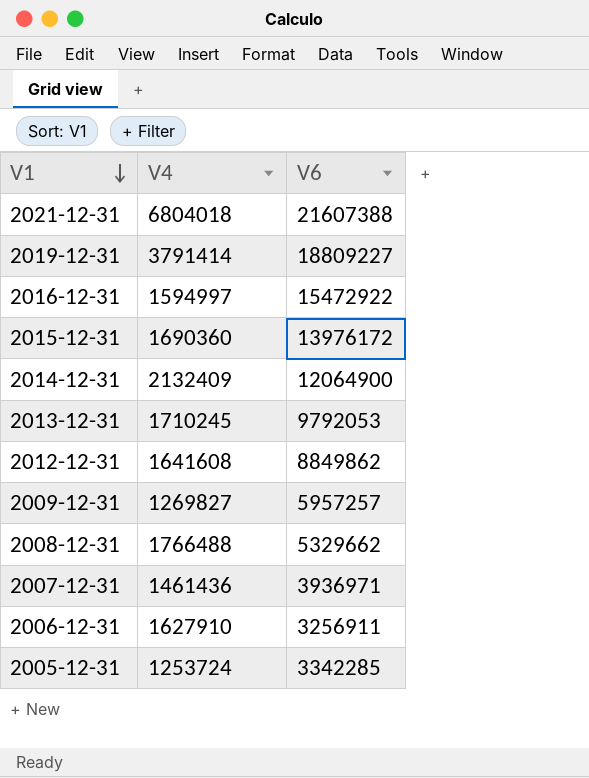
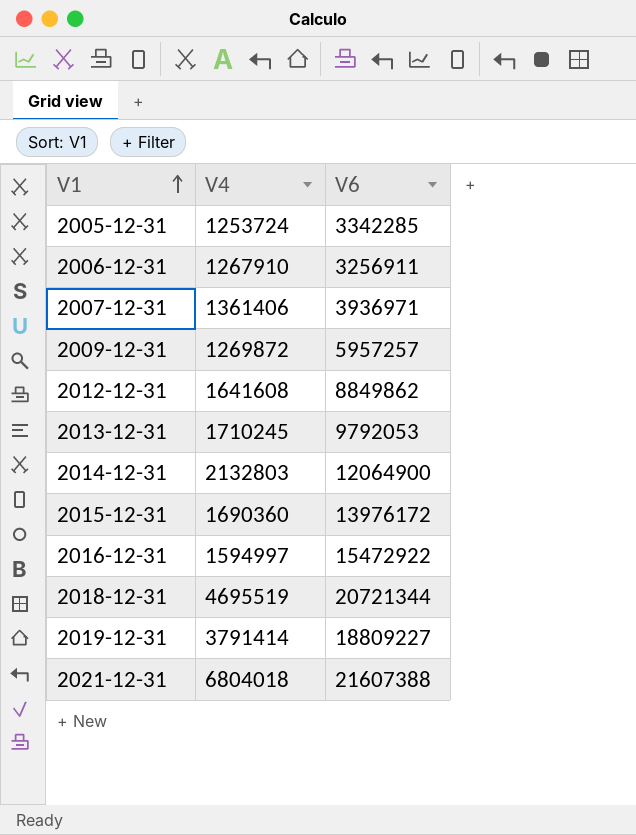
row order: V1 descending -> V1 ascending
row 2008-12-31: 1766488 | 5329662 -> none
2006-12-31 | V4: 1627910 -> 1267910
2007-12-31 | V4: 1461436 -> 1361406
2009-12-31 | V4: 1269827 -> 1269872
2014-12-31 | V4: 2132409 -> 2132803
row 2018-12-31: none -> 4695519 | 20721344

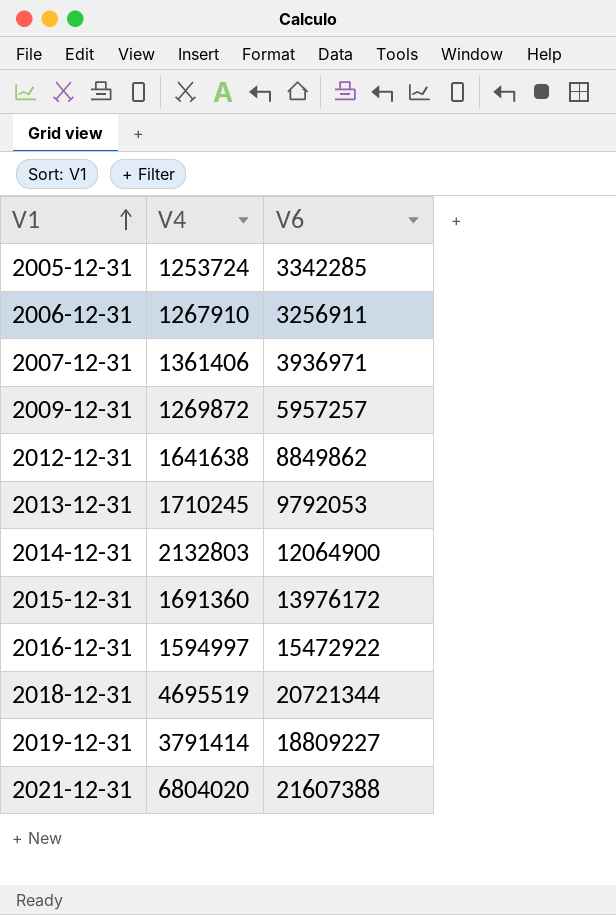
2012-12-31 | V4: 1641608 -> 1641638
2015-12-31 | V4: 1690360 -> 1691360
2021-12-31 | V4: 6804018 -> 6804020

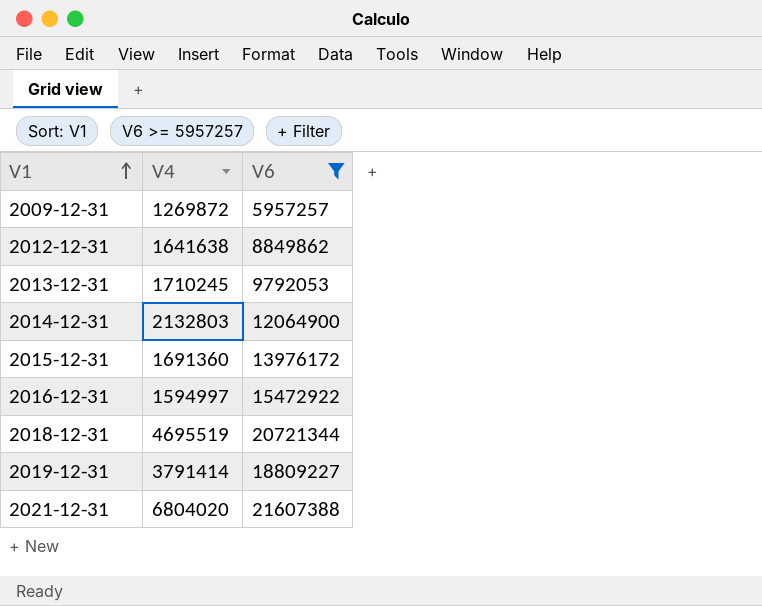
filter: none -> V6 >= 5957257

